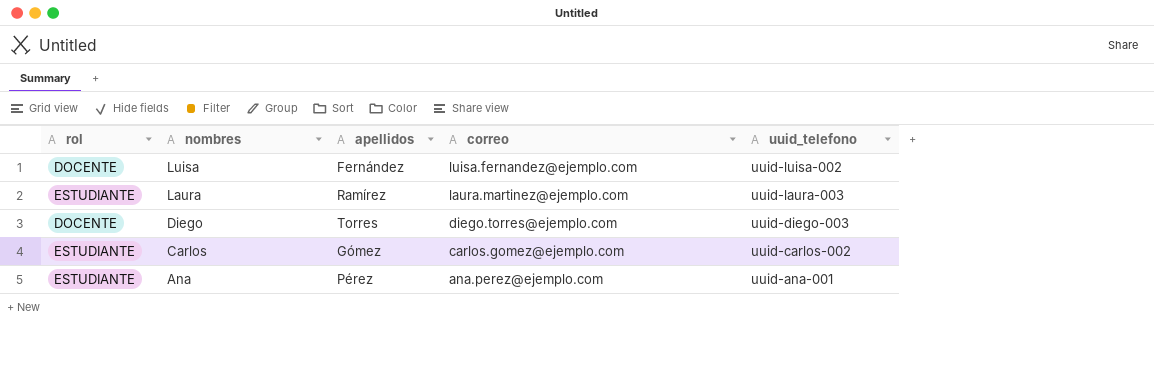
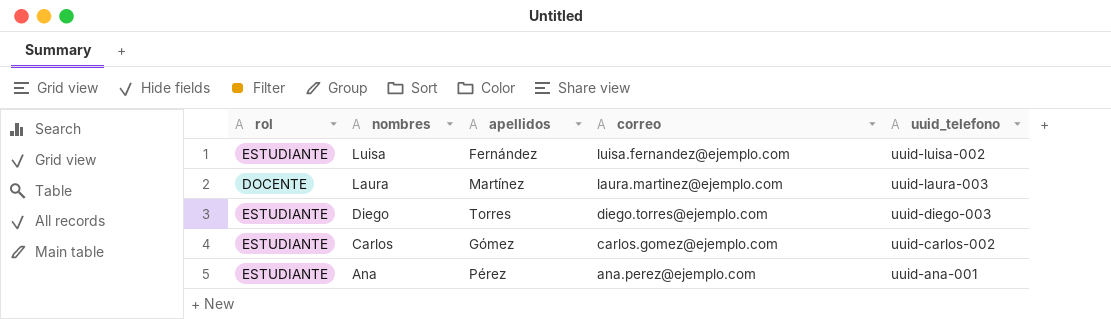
Luisa | rol: DOCENTE -> ESTUDIANTE
Laura | rol: ESTUDIANTE -> DOCENTE
Laura | apellidos: Ramírez -> Martínez
Diego | rol: DOCENTE -> ESTUDIANTE

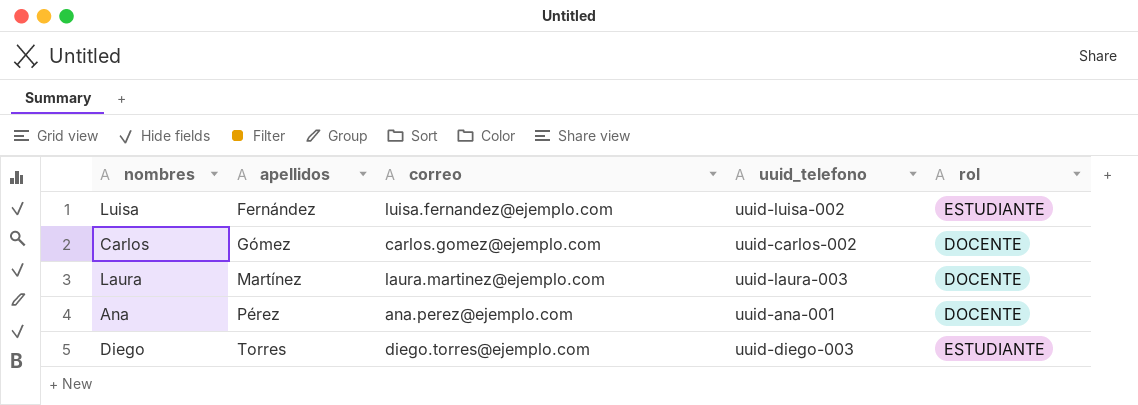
row order: nombres descending -> apellidos ascending
column rol | position: 1 -> 5
Carlos | rol: ESTUDIANTE -> DOCENTE
Ana | rol: ESTUDIANTE -> DOCENTE

